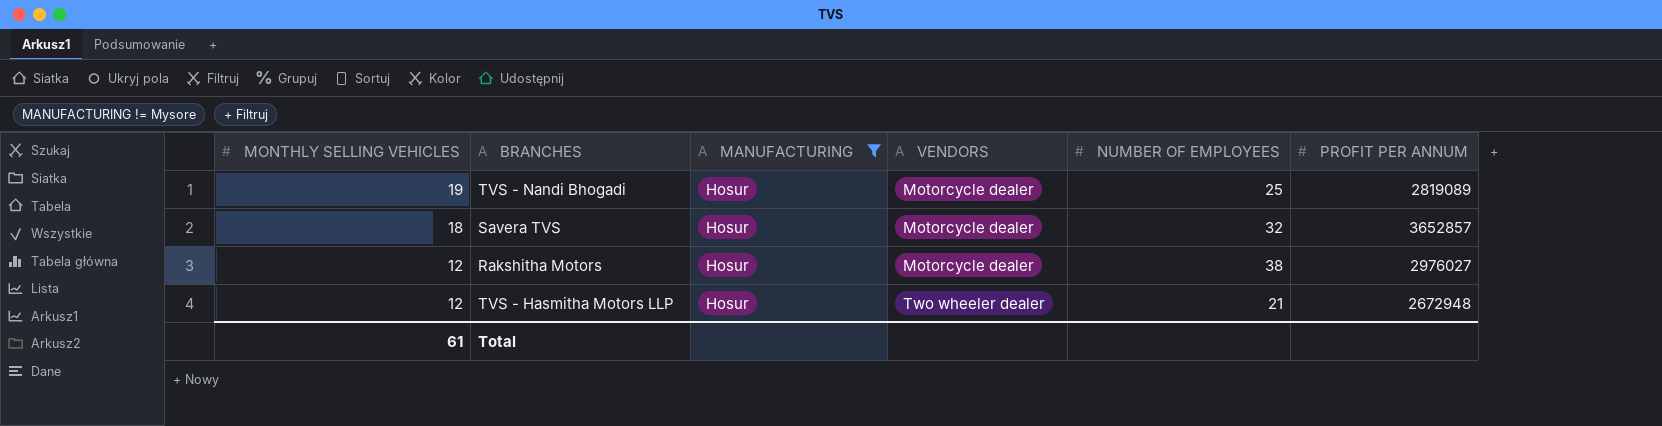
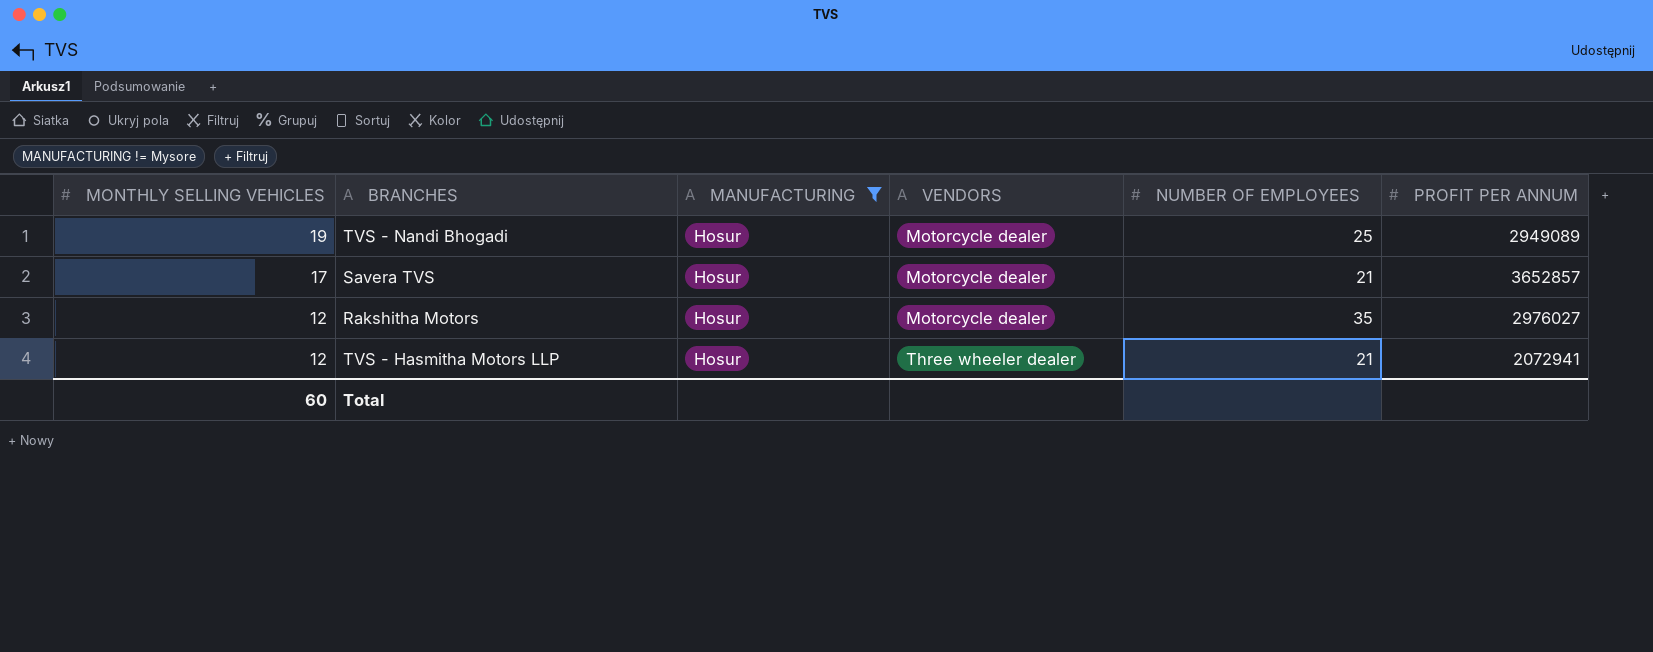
TVS - Nandi Bhogadi | PROFIT PER ANNUM: 2819089 -> 2949089
Savera TVS | MONTHLY SELLING VEHICLES: 18 -> 17
Savera TVS | NUMBER OF EMPLOYEES: 32 -> 21
Rakshitha Motors | NUMBER OF EMPLOYEES: 38 -> 35
TVS - Hasmitha Motors LLP | VENDORS: Two wheeler dealer -> Three wheeler dealer
TVS - Hasmitha Motors LLP | PROFIT PER ANNUM: 2672948 -> 2072941
Total | MONTHLY SELLING VEHICLES: 61 -> 60

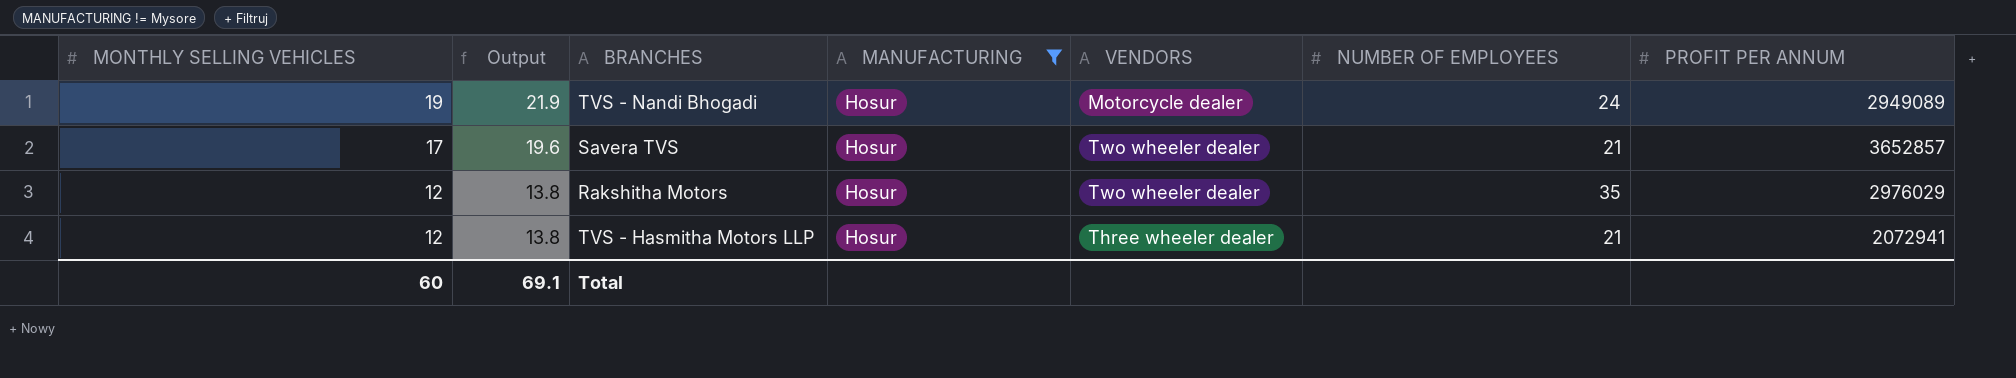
column Output | formula: none -> [MONTHLY SELLING VEHICLES] * 1.15
TVS - Nandi Bhogadi | NUMBER OF EMPLOYEES: 25 -> 24
Savera TVS | VENDORS: Motorcycle dealer -> Two wheeler dealer
Rakshitha Motors | VENDORS: Motorcycle dealer -> Two wheeler dealer
Rakshitha Motors | PROFIT PER ANNUM: 2976027 -> 2976029

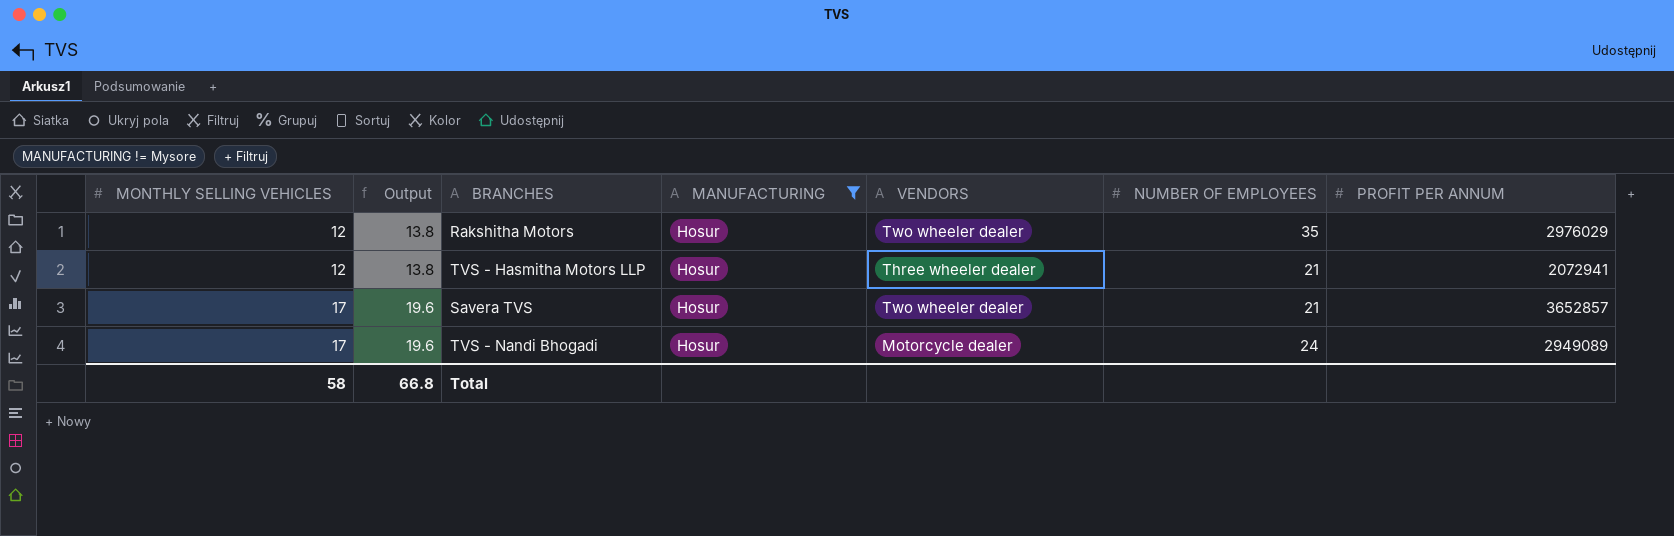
row order: MONTHLY SELLING VEHICLES descending -> MONTHLY SELLING VEHICLES ascending
TVS - Nandi Bhogadi | MONTHLY SELLING VEHICLES: 19 -> 17
TVS - Nandi Bhogadi | Output: 21.9 -> 19.6
Total | MONTHLY SELLING VEHICLES: 60 -> 58
Total | Output: 69.1 -> 66.8

